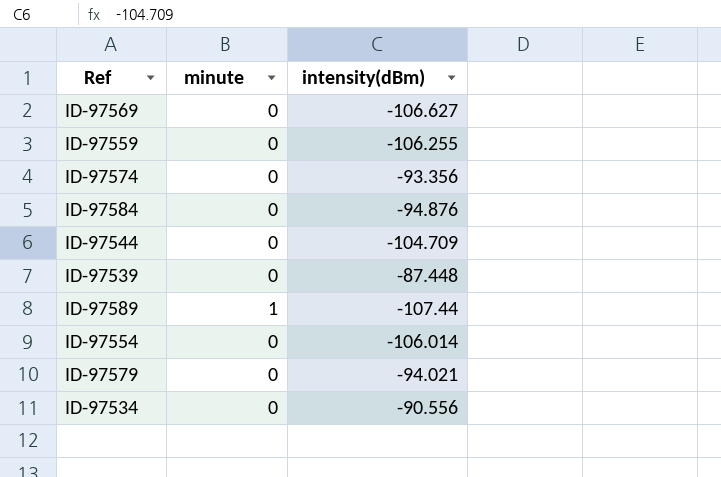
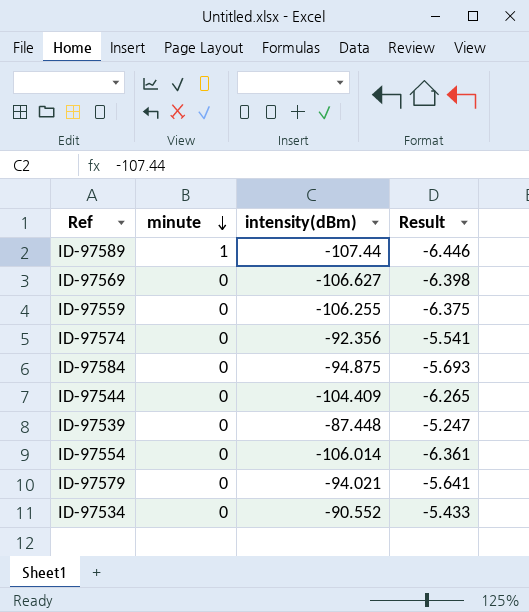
row order: none -> minute descending
column Result | formula: none -> [intensity(dBm)] * 0.06
ID-97574 | intensity(dBm): -93.356 -> -92.356
ID-97584 | intensity(dBm): -94.876 -> -94.875
ID-97544 | intensity(dBm): -104.709 -> -104.409
ID-97534 | intensity(dBm): -90.556 -> -90.552

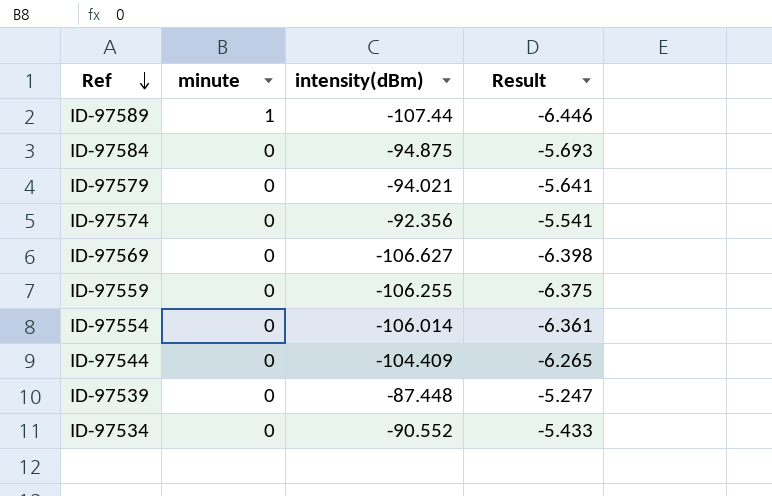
row order: minute descending -> Ref descending

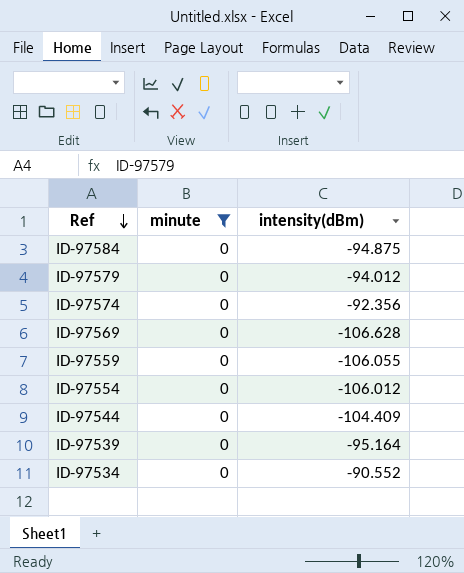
filter: none -> minute = 0
column Result | formula: [intensity(dBm)] * 0.06 -> none
ID-97579 | intensity(dBm): -94.021 -> -94.012
ID-97569 | intensity(dBm): -106.627 -> -106.628
ID-97559 | intensity(dBm): -106.255 -> -106.055
ID-97554 | intensity(dBm): -106.014 -> -106.012
ID-97539 | intensity(dBm): -87.448 -> -95.164

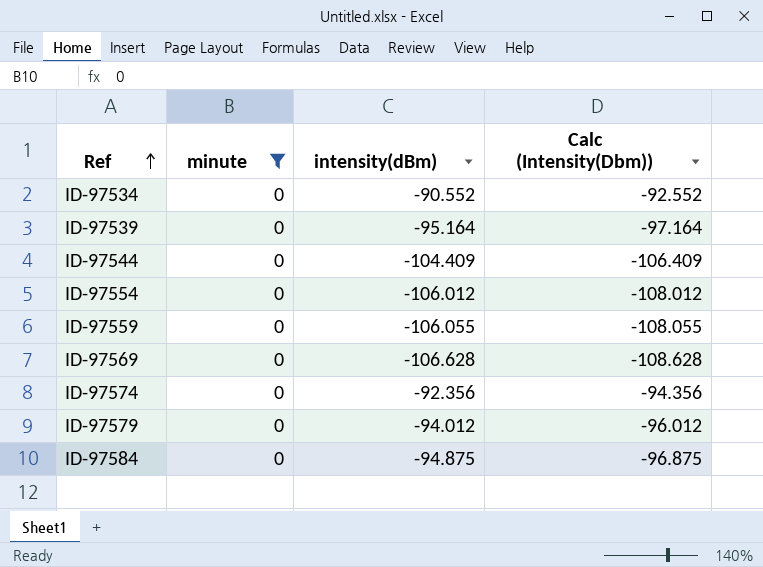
row order: Ref descending -> Ref ascending
column Calc (Intensity(Dbm)) | formula: none -> [intensity(dBm)] - 2

